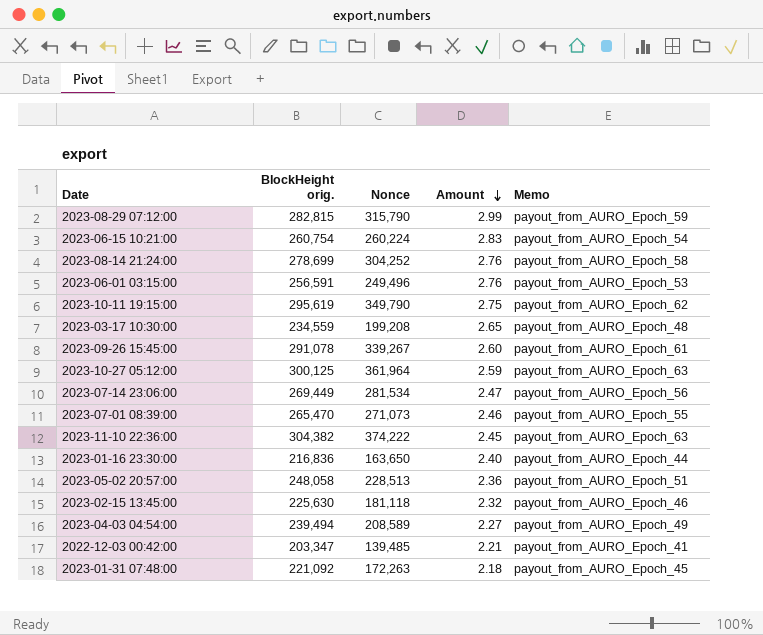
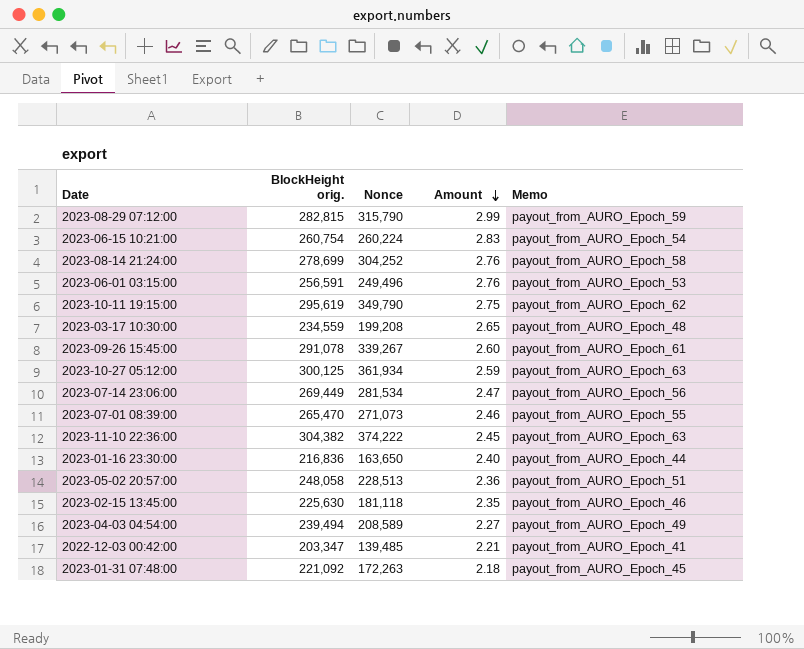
2023-10-27 05:12:00 | Nonce: 361,964 -> 361,934
2023-02-15 13:45:00 | Amount: 2.32 -> 2.35

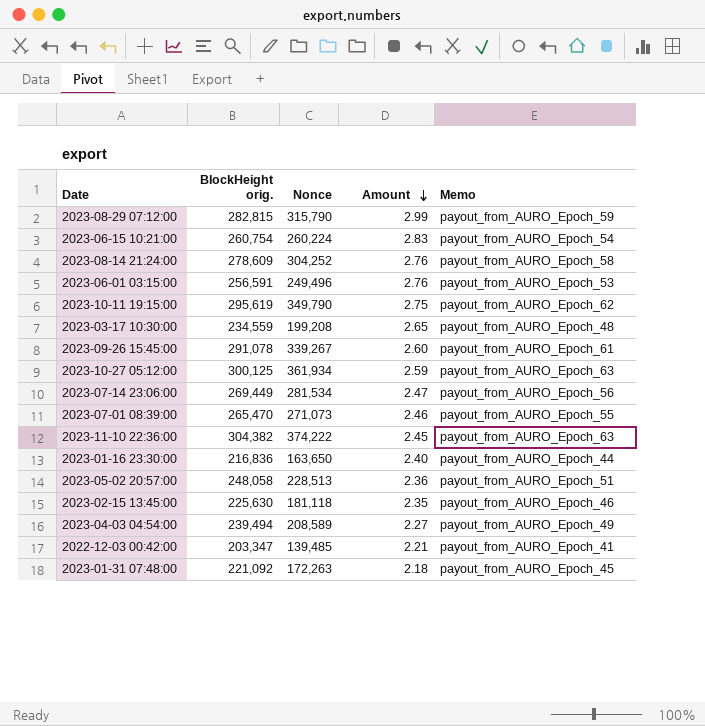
2023-08-14 21:24:00 | BlockHeight orig.: 278,699 -> 278,609

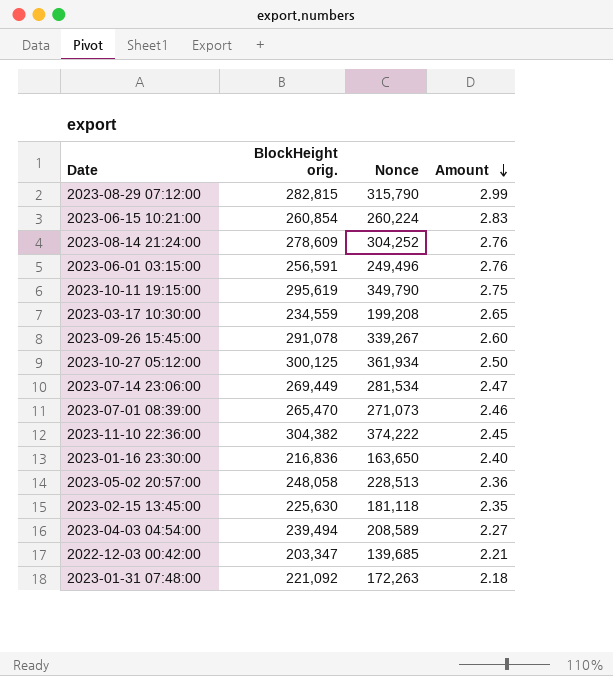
column Memo | position: 5 -> none
2023-06-15 10:21:00 | BlockHeight orig.: 260,754 -> 260,854
2023-10-27 05:12:00 | Amount: 2.59 -> 2.50
2022-12-03 00:42:00 | Nonce: 139,485 -> 139,685

